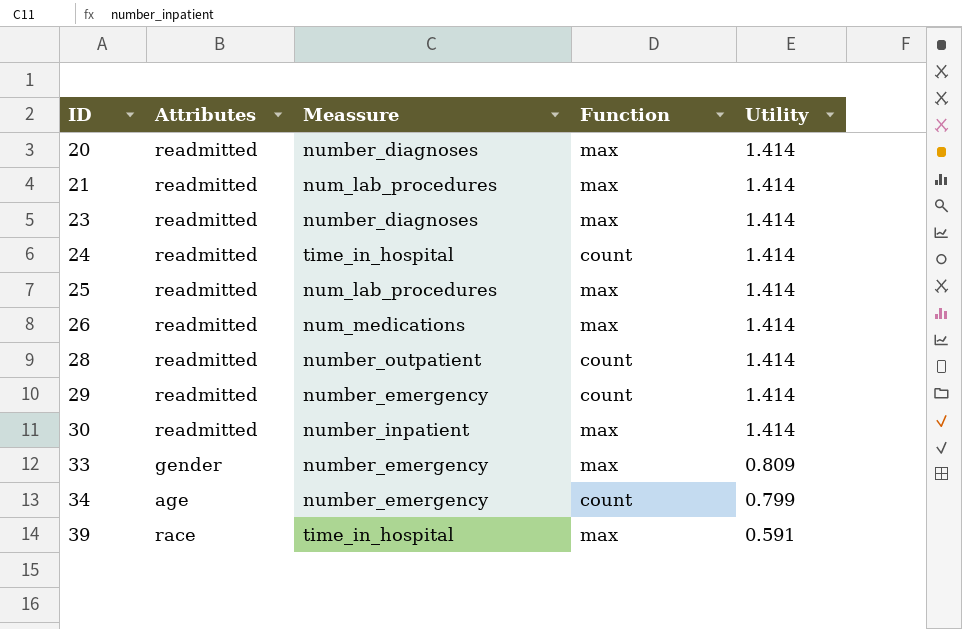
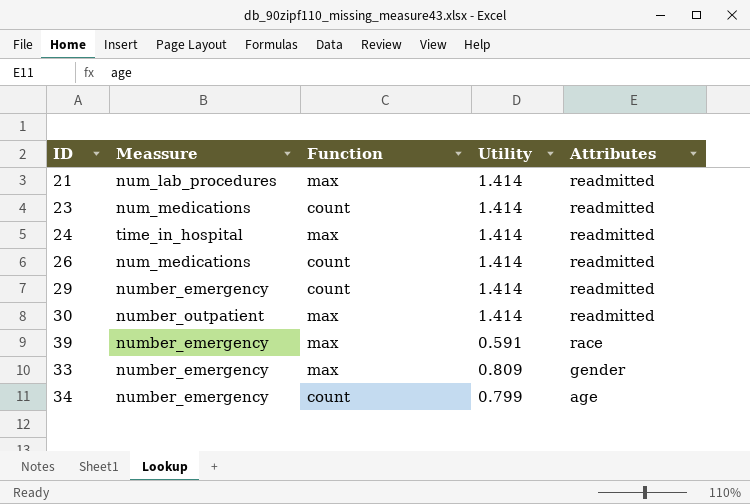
row order: ID ascending -> Attributes descending
column Attributes | position: 2 -> 5
row 20: readmitted | number_diagnoses | max | 1.414 -> none
row 25: readmitted | num_lab_procedures | max | 1.414 -> none
row 28: readmitted | number_outpatient | count | 1.414 -> none
23 | Meassure: number_diagnoses -> num_medications
23 | Function: max -> count
24 | Function: count -> max
26 | Function: max -> count
30 | Meassure: number_inpatient -> number_outpatient
39 | Meassure: time_in_hospital -> number_emergency

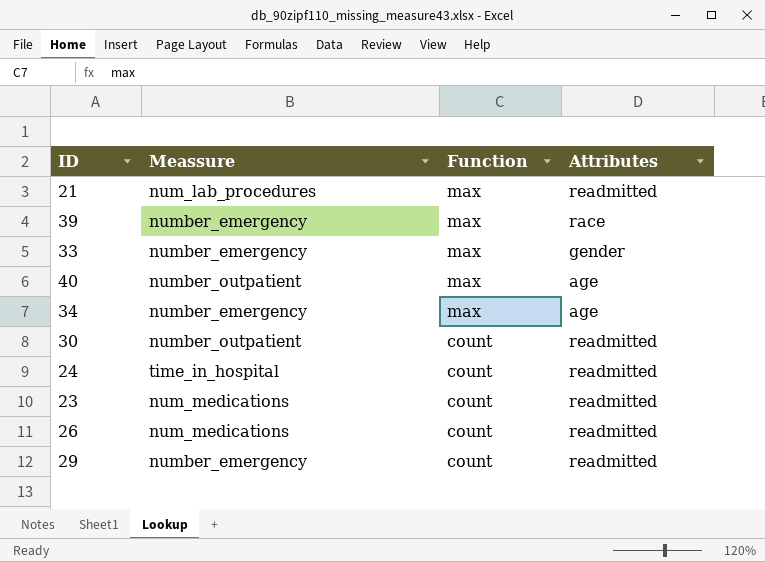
row order: Attributes descending -> Function descending
column Utility | position: 4 -> none
row 40: none -> number_outpatient | max | age
34 | Function: count -> max
30 | Function: max -> count
24 | Function: max -> count

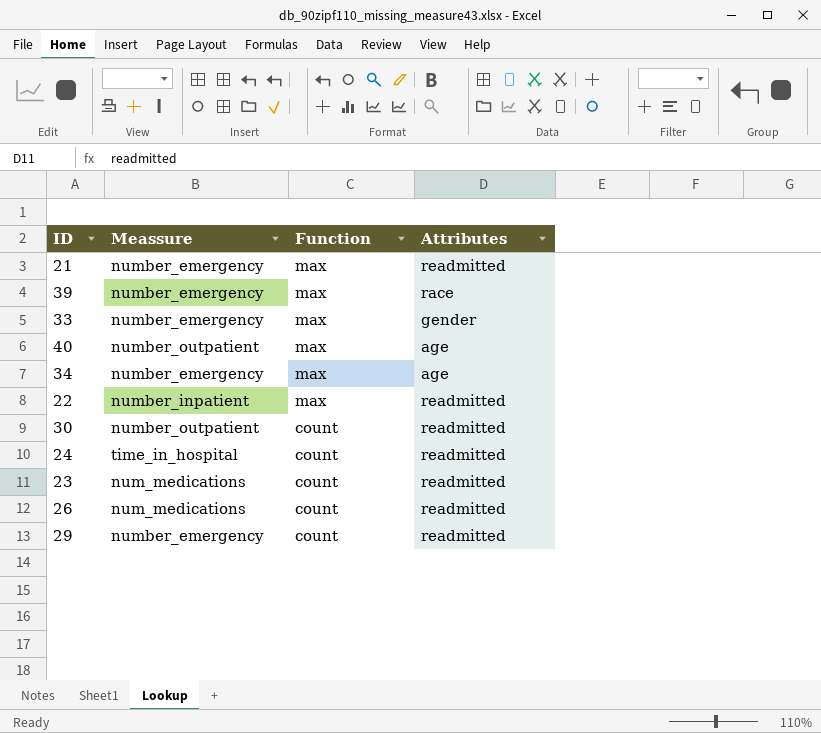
21 | Meassure: num_lab_procedures -> number_emergency
row 22: none -> number_inpatient | max | readmitted

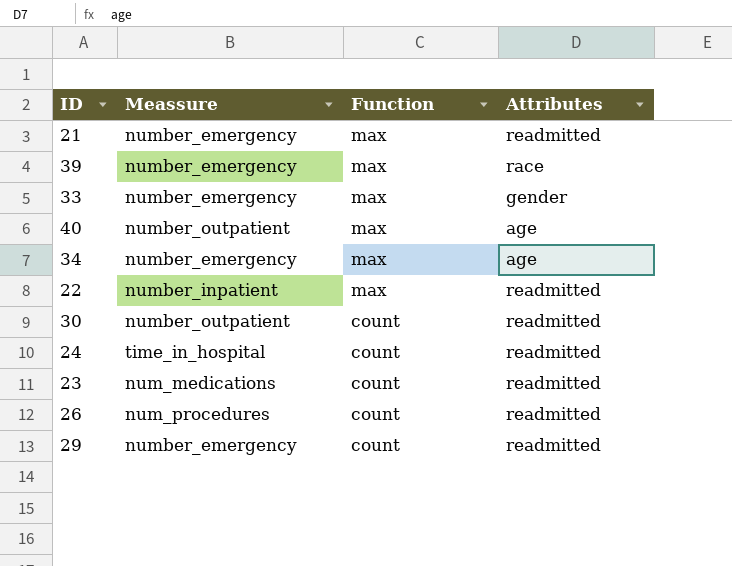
26 | Meassure: num_medications -> num_procedures

